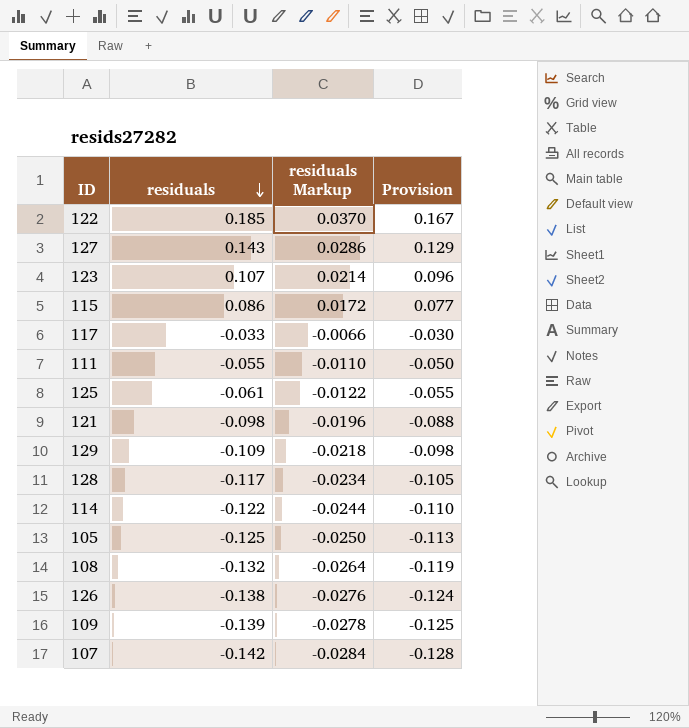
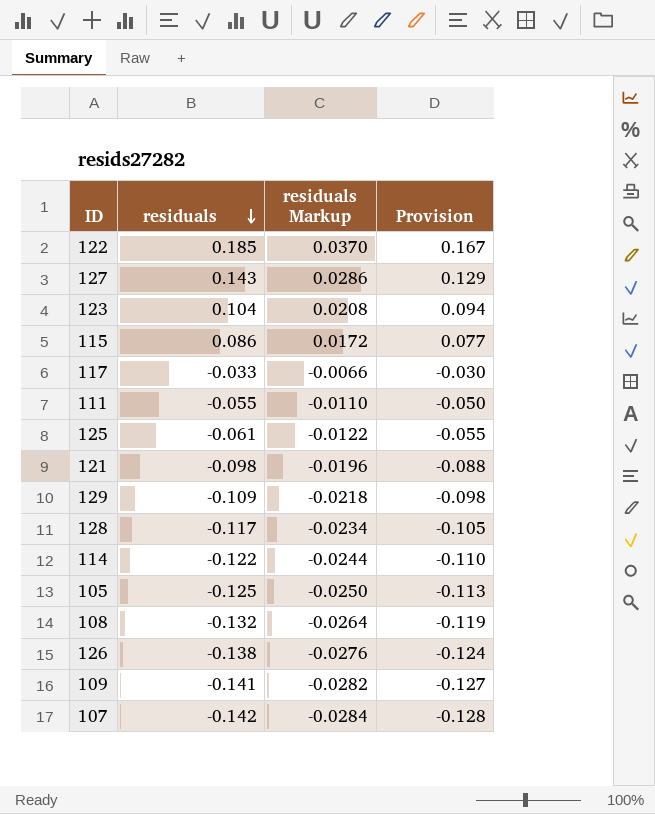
123 | residuals: 0.107 -> 0.104
123 | residuals Markup: 0.0214 -> 0.0208
123 | Provision: 0.096 -> 0.094
109 | residuals: -0.139 -> -0.141
109 | residuals Markup: -0.0278 -> -0.0282
109 | Provision: -0.125 -> -0.127

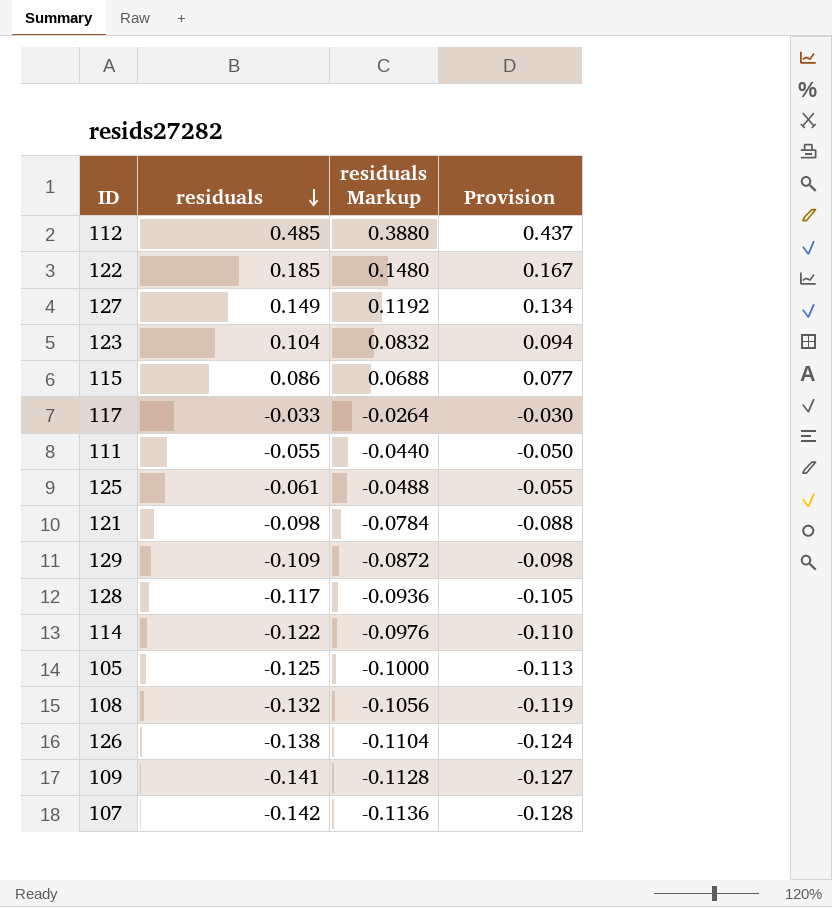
column residuals Markup | formula: [residuals] * 0.2 -> [residuals] * 0.8
row 112: none -> 0.485 | 0.3880 | 0.437
127 | residuals: 0.143 -> 0.149
127 | Provision: 0.129 -> 0.134

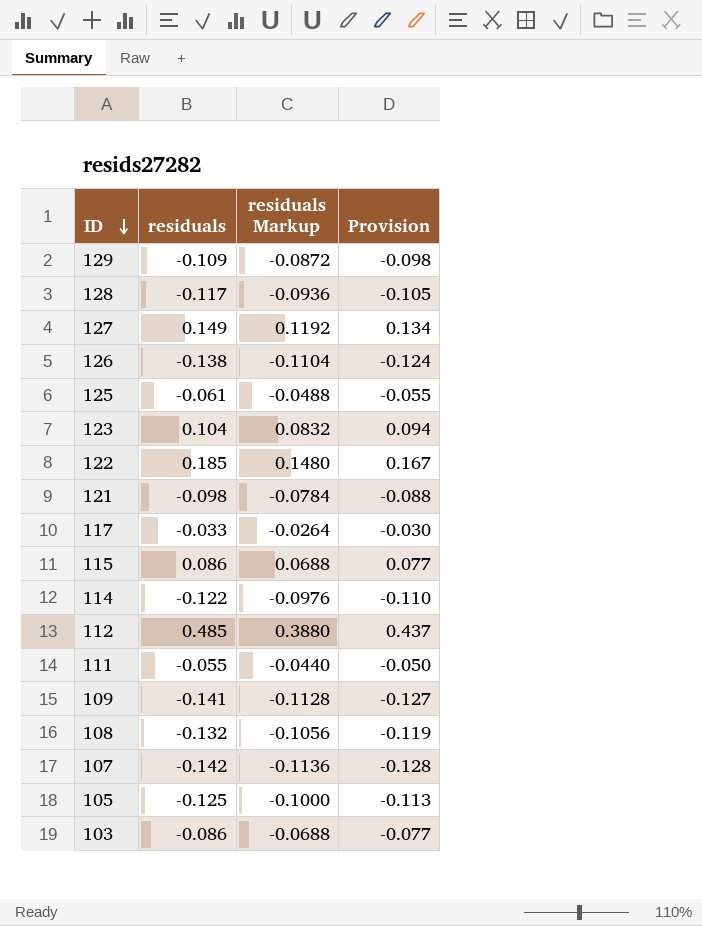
row order: residuals descending -> ID descending
row 103: none -> -0.086 | -0.0688 | -0.077

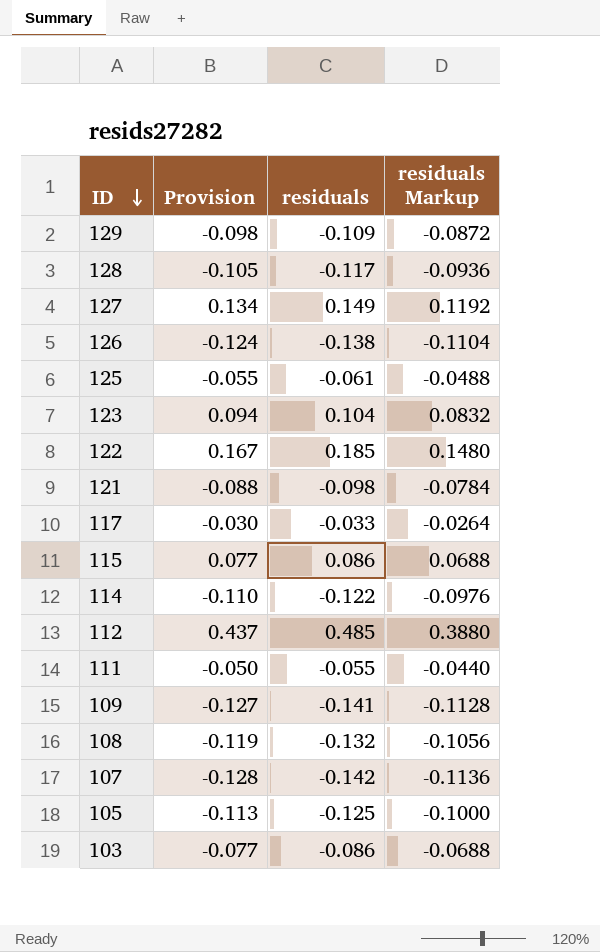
column Provision | position: 4 -> 2

